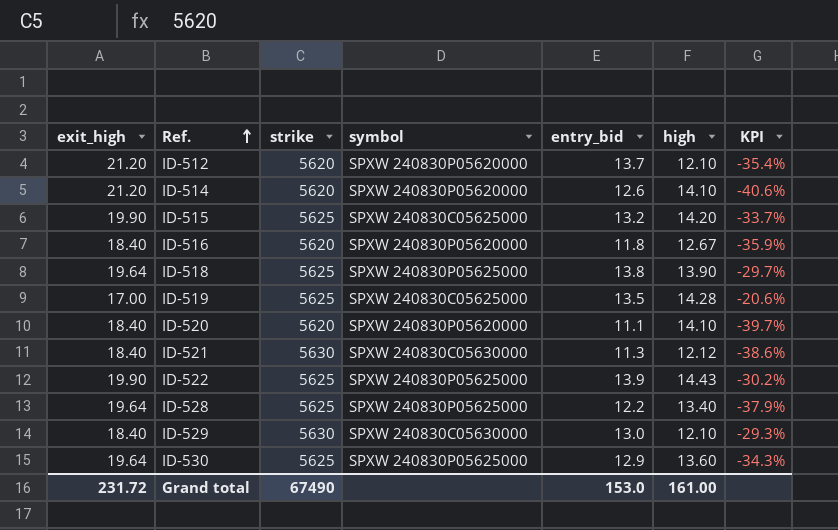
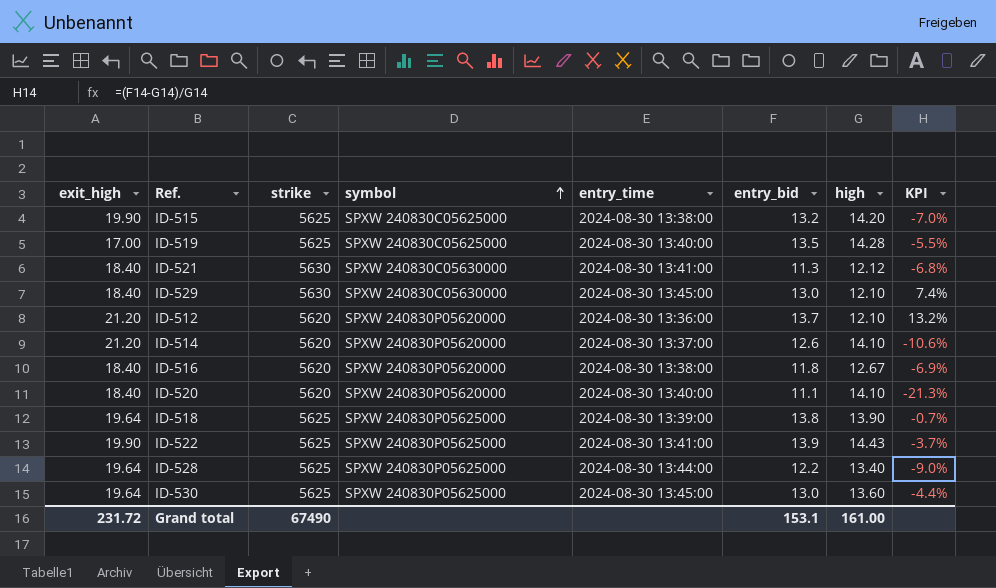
row order: Ref. ascending -> symbol ascending
column entry_time | position: none -> 5
column KPI | formula: ([entry_bid] - [exit_high]) / [exit_high] -> ([entry_bid] - [high]) / [high]
ID-530 | entry_bid: 12.9 -> 13.0
Grand total | entry_bid: 153.0 -> 153.1

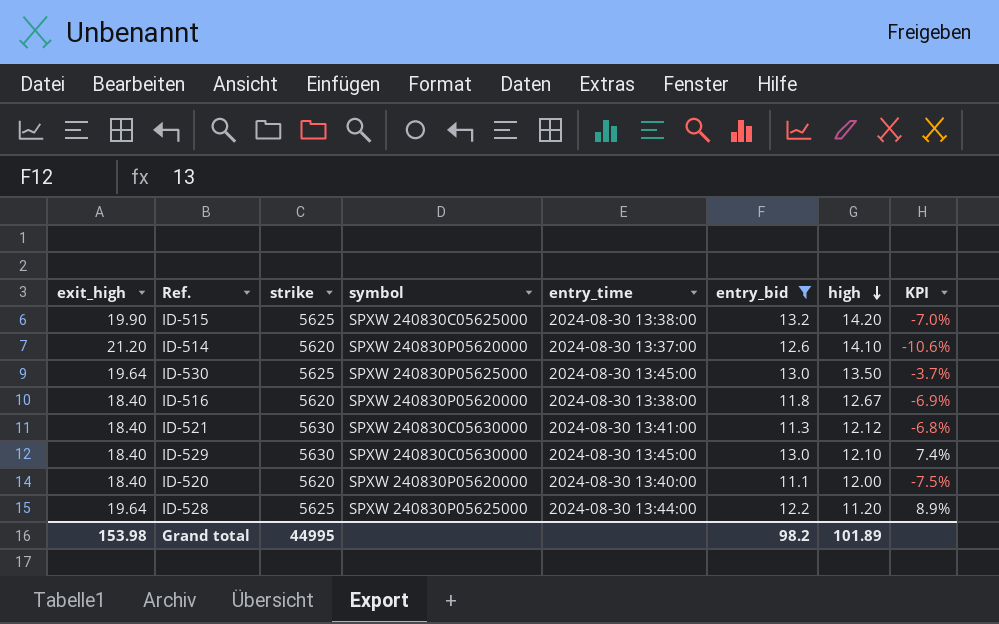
filter: none -> entry_bid <= 13.2
row order: symbol ascending -> high descending
ID-530 | high: 13.60 -> 13.50
ID-530 | KPI: -4.4% -> -3.7%
ID-520 | high: 14.10 -> 12.00
ID-520 | KPI: -21.3% -> -7.5%
ID-528 | high: 13.40 -> 11.20
ID-528 | KPI: -9.0% -> 8.9%
Grand total | exit_high: 231.72 -> 153.98
Grand total | strike: 67490 -> 44995
Grand total | entry_bid: 153.1 -> 98.2
Grand total | high: 161.00 -> 101.89

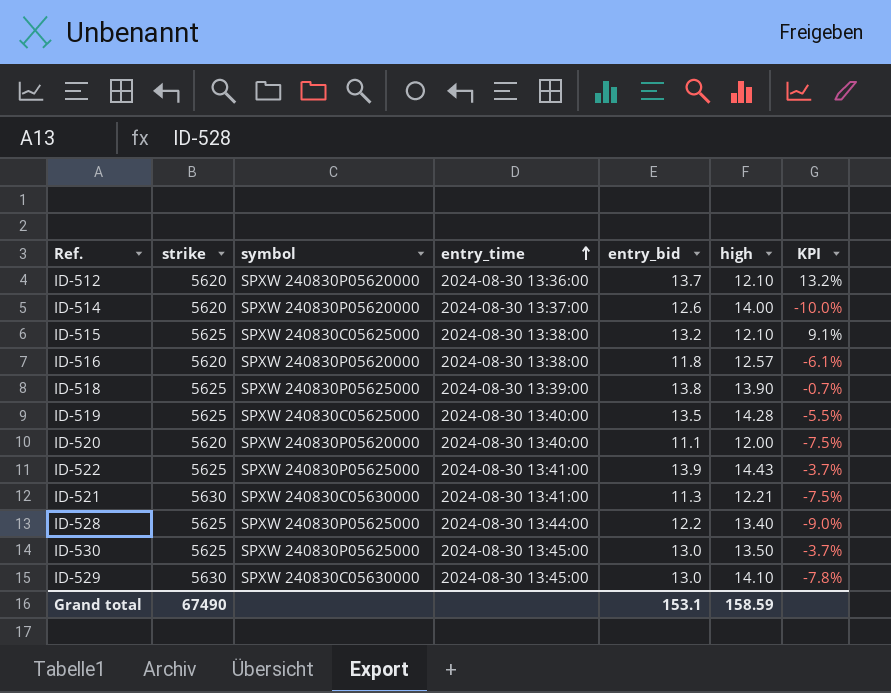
filter: entry_bid <= 13.2 -> none
row order: high descending -> entry_time ascending
column exit_high | position: 1 -> none
ID-514 | high: 14.10 -> 14.00
ID-514 | KPI: -10.6% -> -10.0%
ID-515 | high: 14.20 -> 12.10
ID-515 | KPI: -7.0% -> 9.1%
ID-516 | high: 12.67 -> 12.57
ID-516 | KPI: -6.9% -> -6.1%
ID-521 | high: 12.12 -> 12.21
ID-521 | KPI: -6.8% -> -7.5%
ID-528 | high: 11.20 -> 13.40
ID-528 | KPI: 8.9% -> -9.0%
ID-529 | high: 12.10 -> 14.10
ID-529 | KPI: 7.4% -> -7.8%
Grand total | strike: 44995 -> 67490
Grand total | entry_bid: 98.2 -> 153.1
Grand total | high: 101.89 -> 158.59

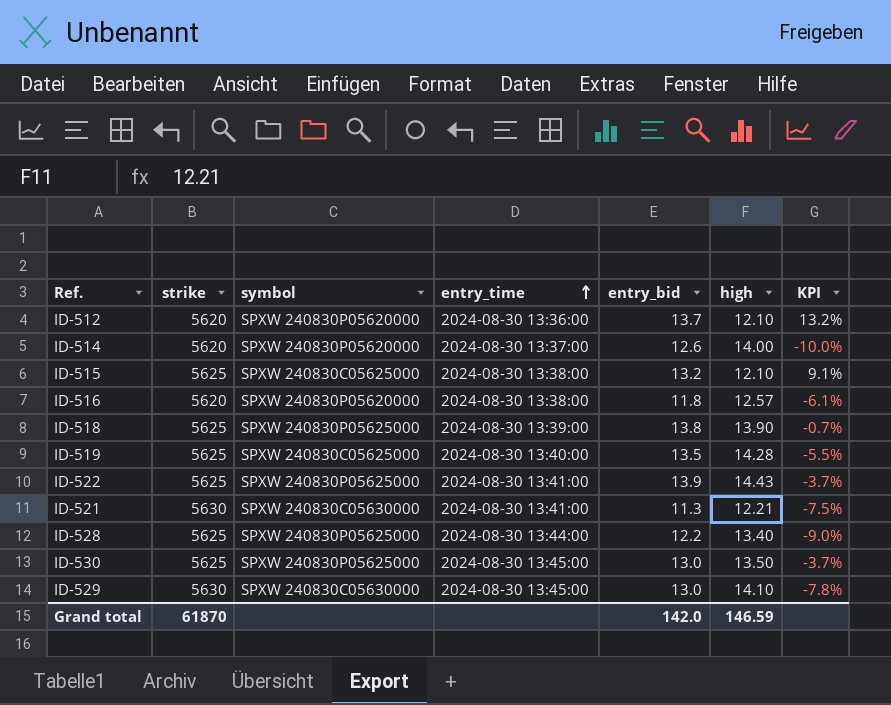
row ID-520: 5620 | SPXW 240830P05620000 | 2024-08-30 13:40:00 | 11.1 | 12.00 | -7.5% -> none
Grand total | strike: 67490 -> 61870
Grand total | entry_bid: 153.1 -> 142.0
Grand total | high: 158.59 -> 146.59

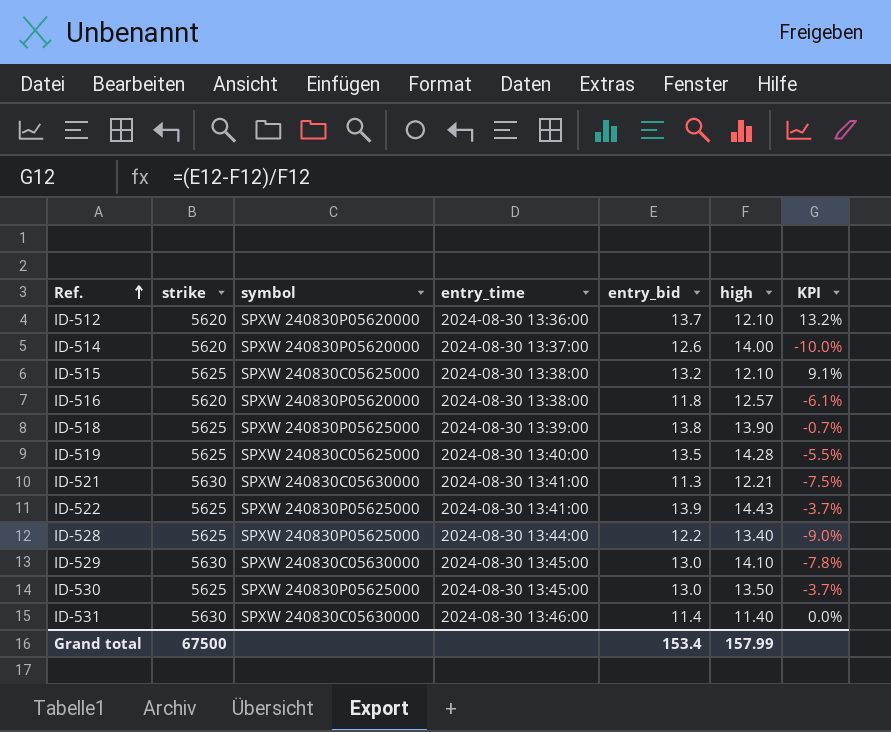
row order: entry_time ascending -> Ref. ascending
row ID-531: none -> 5630 | SPXW 240830C05630000 | 2024-08-30 13:46:00 | 11.4 | 11.40 | 0.0%
Grand total | strike: 61870 -> 67500
Grand total | entry_bid: 142.0 -> 153.4
Grand total | high: 146.59 -> 157.99

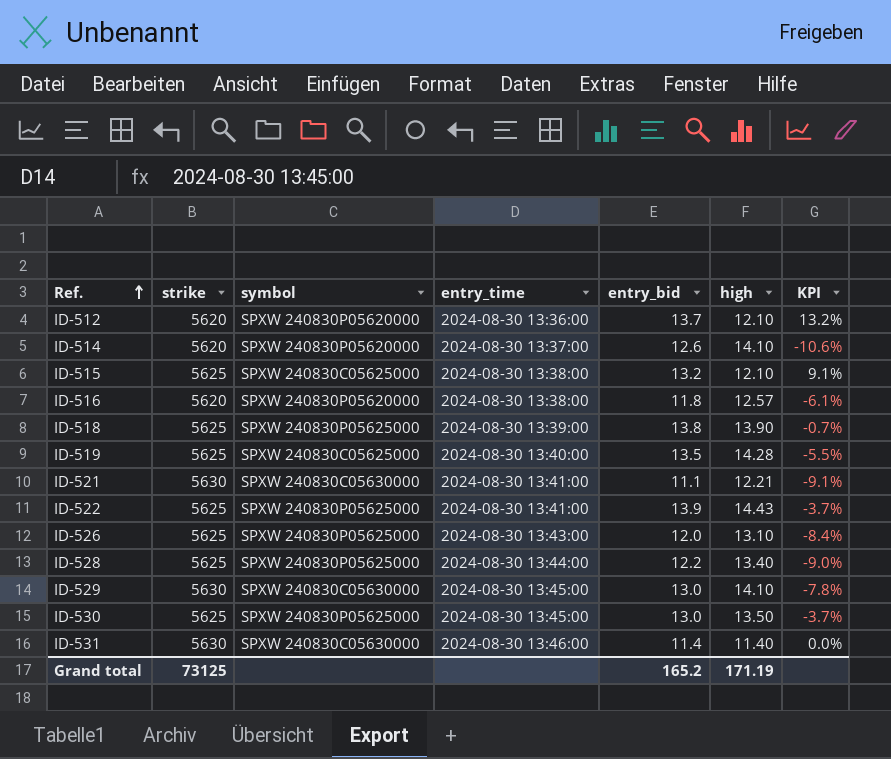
ID-514 | high: 14.00 -> 14.10
ID-514 | KPI: -10.0% -> -10.6%
ID-521 | entry_bid: 11.3 -> 11.1
ID-521 | KPI: -7.5% -> -9.1%
row ID-526: none -> 5625 | SPXW 240830P05625000 | 2024-08-30 13:43:00 | 12.0 | 13.10 | -8.4%
Grand total | strike: 67500 -> 73125
Grand total | entry_bid: 153.4 -> 165.2
Grand total | high: 157.99 -> 171.19

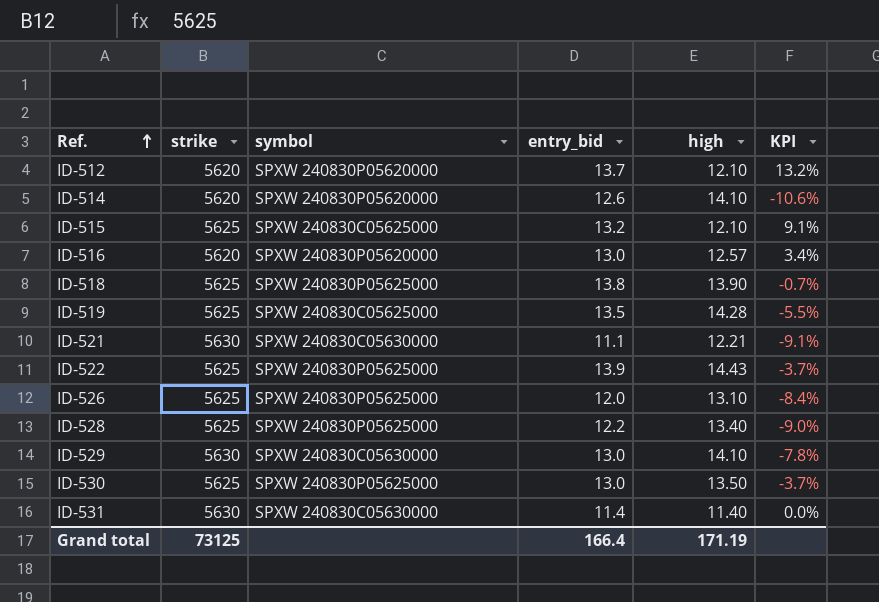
column entry_time | position: 4 -> none
ID-516 | entry_bid: 11.8 -> 13.0
ID-516 | KPI: -6.1% -> 3.4%
Grand total | entry_bid: 165.2 -> 166.4

